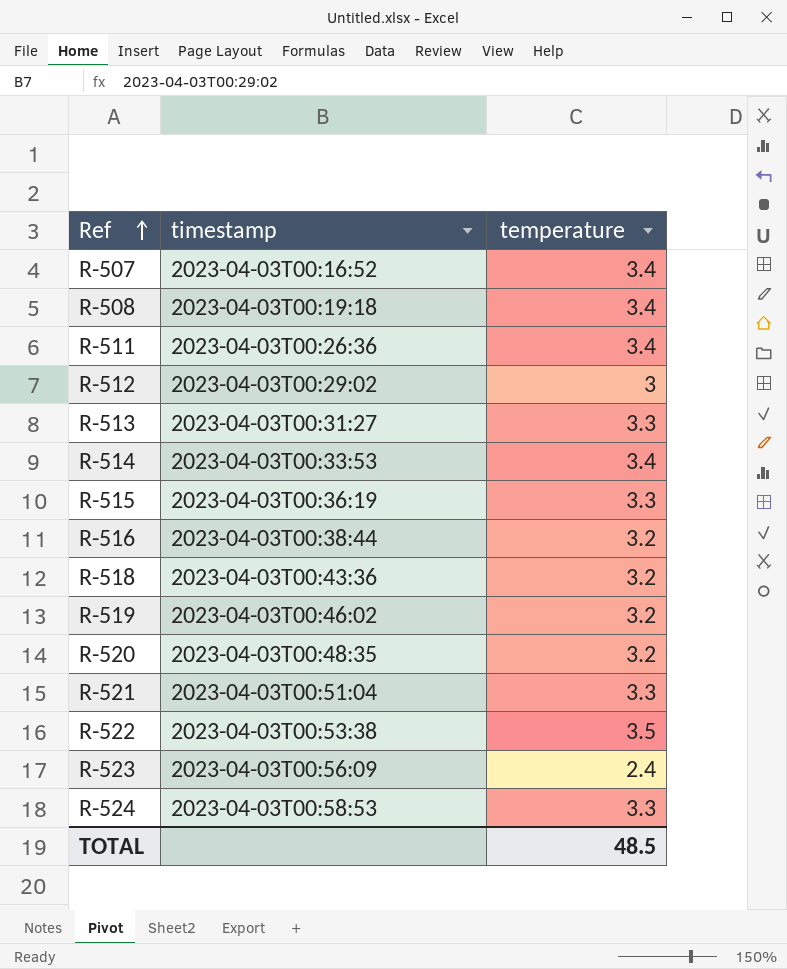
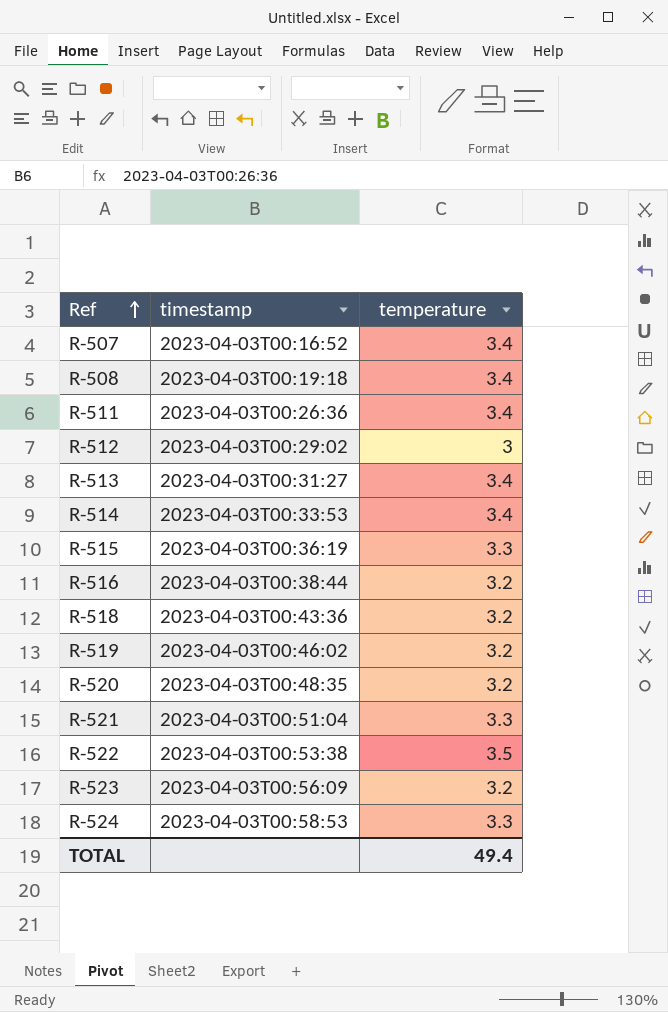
R-513 | temperature: 3.3 -> 3.4
R-523 | temperature: 2.4 -> 3.2
TOTAL | temperature: 48.5 -> 49.4

